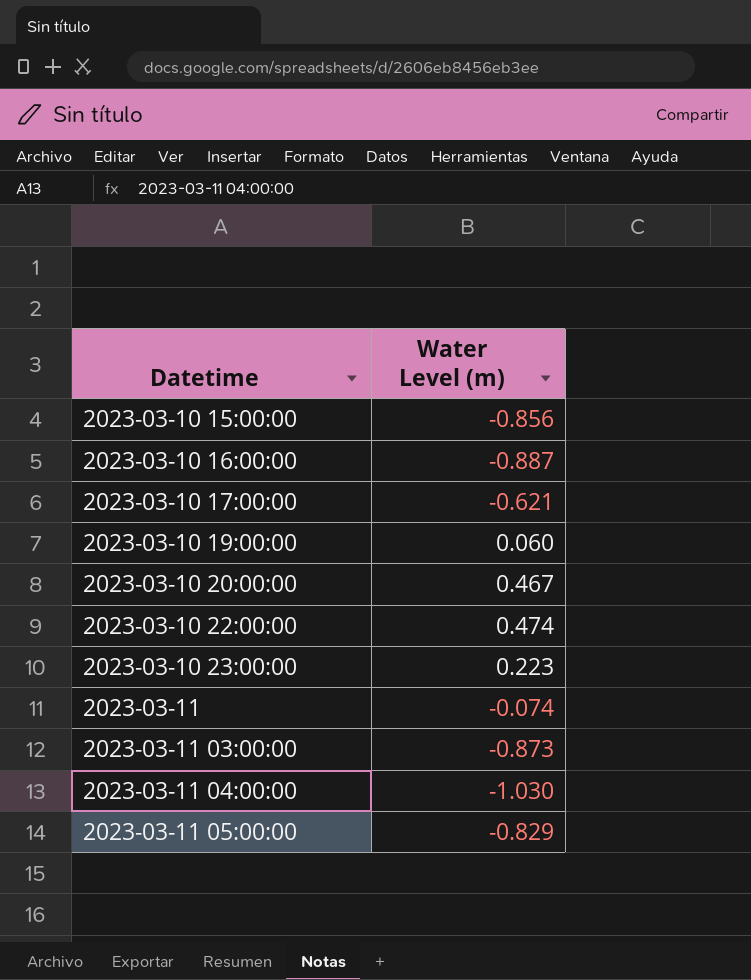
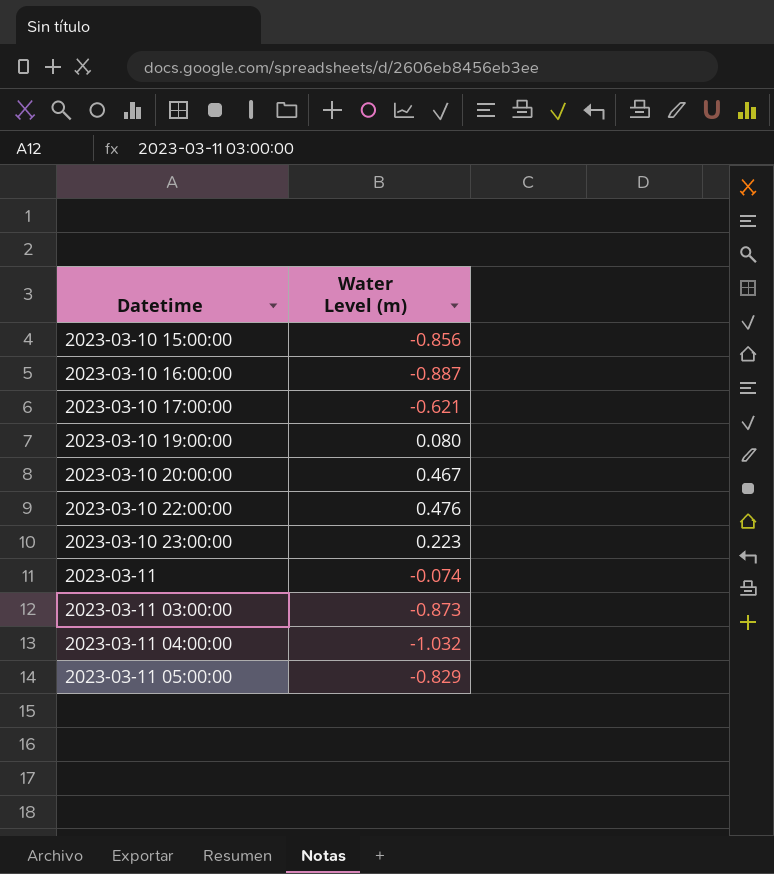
2023-03-10 19:00:00 | Water Level (m): 0.060 -> 0.080
2023-03-10 22:00:00 | Water Level (m): 0.474 -> 0.476
2023-03-11 04:00:00 | Water Level (m): -1.030 -> -1.032

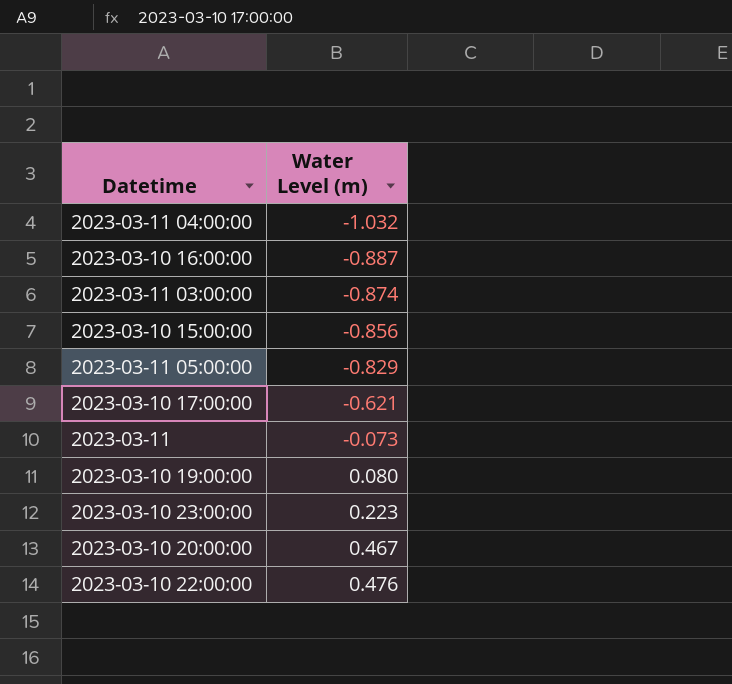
row order: Datetime ascending -> Water Level (m) ascending
2023-03-11 03:00:00 | Water Level (m): -0.873 -> -0.874
2023-03-11 | Water Level (m): -0.074 -> -0.073

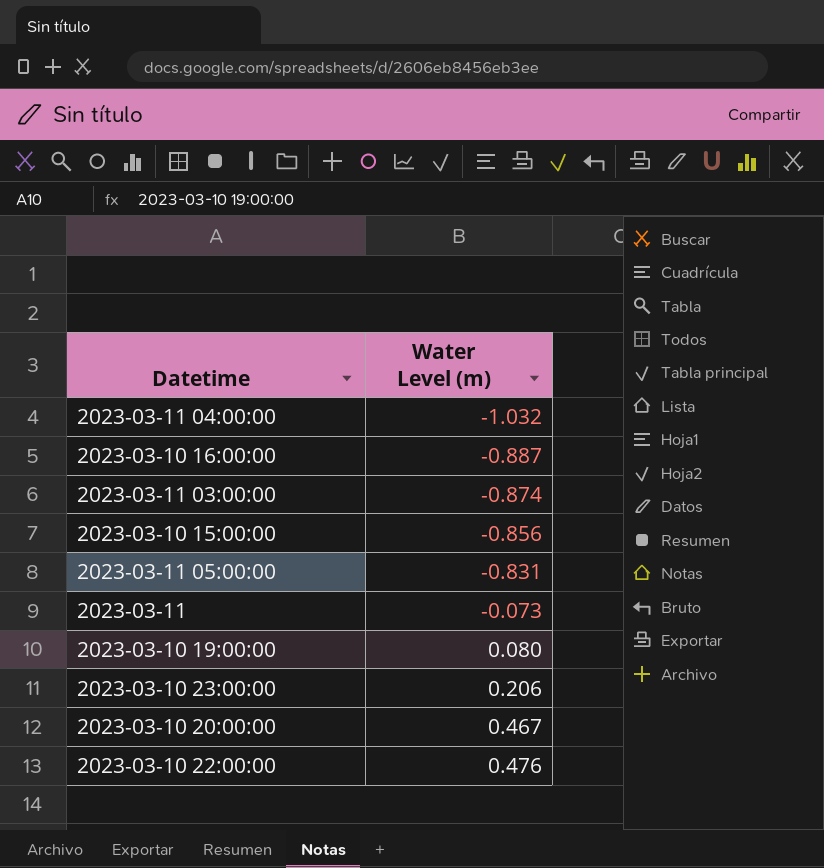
row 2023-03-10 17:00:00: -0.621 -> none
2023-03-11 05:00:00 | Water Level (m): -0.829 -> -0.831
2023-03-10 23:00:00 | Water Level (m): 0.223 -> 0.206

